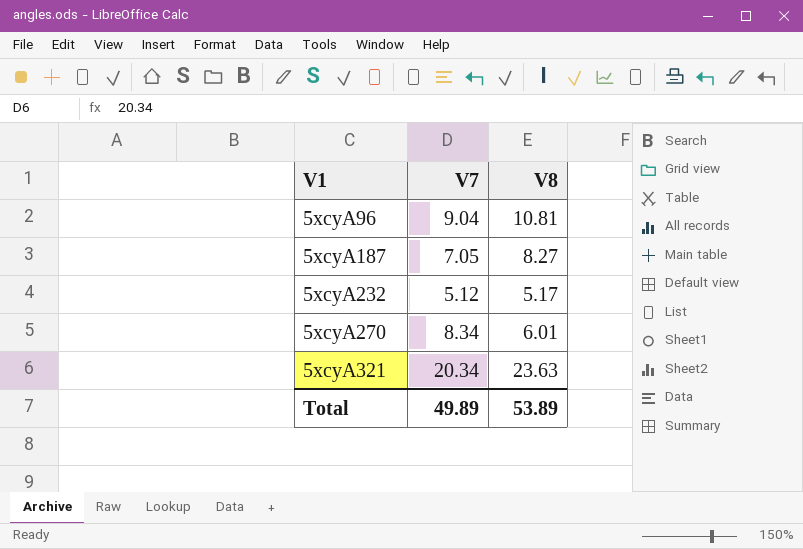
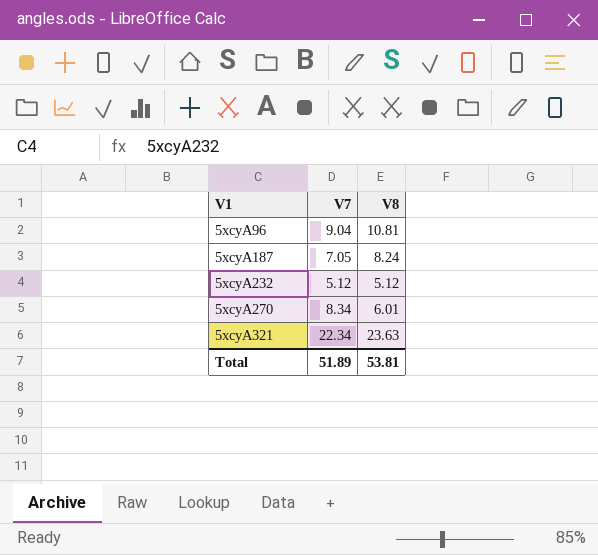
5xcyA187 | V8: 8.27 -> 8.24
5xcyA232 | V8: 5.17 -> 5.12
5xcyA321 | V7: 20.34 -> 22.34
Total | V7: 49.89 -> 51.89
Total | V8: 53.89 -> 53.81

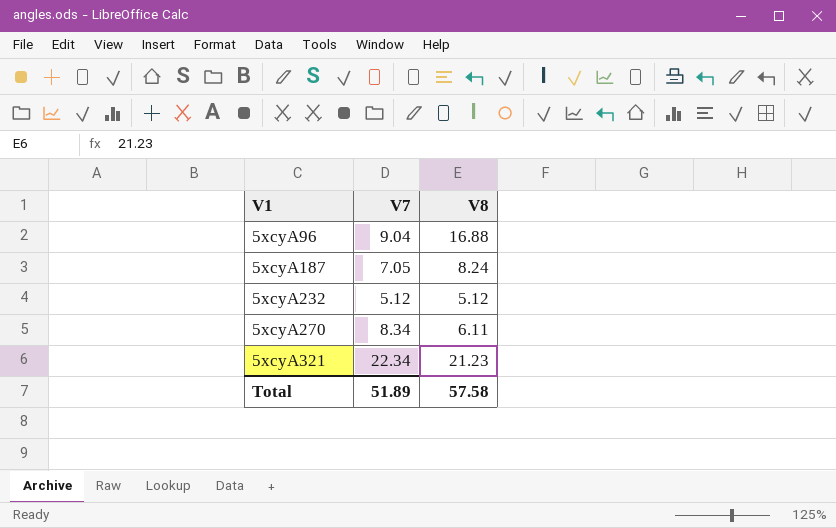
5xcyA96 | V8: 10.81 -> 16.88
5xcyA270 | V8: 6.01 -> 6.11
5xcyA321 | V8: 23.63 -> 21.23
Total | V8: 53.81 -> 57.58

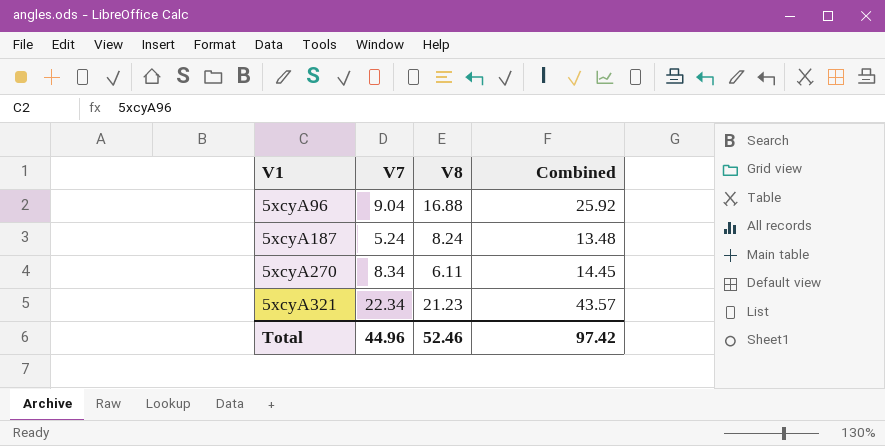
column Combined | formula: none -> [V7] + [V8]
row 5xcyA232: 5.12 | 5.12 -> none
5xcyA187 | V7: 7.05 -> 5.24
Total | V7: 51.89 -> 44.96
Total | V8: 57.58 -> 52.46

